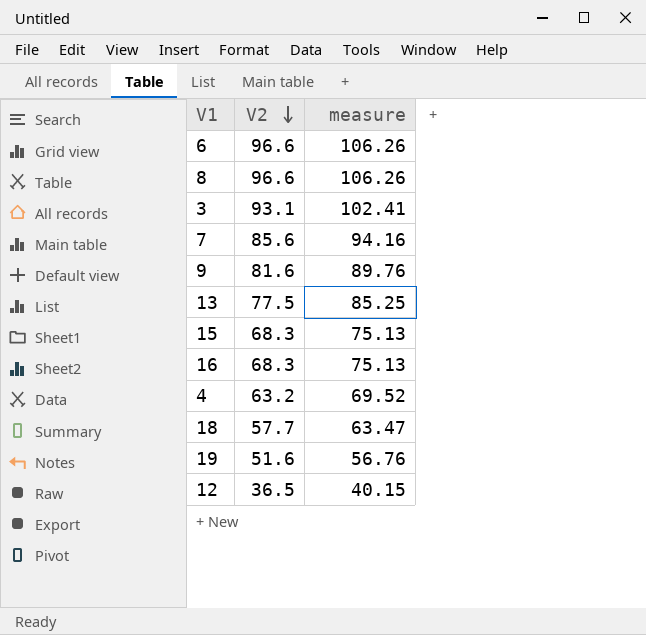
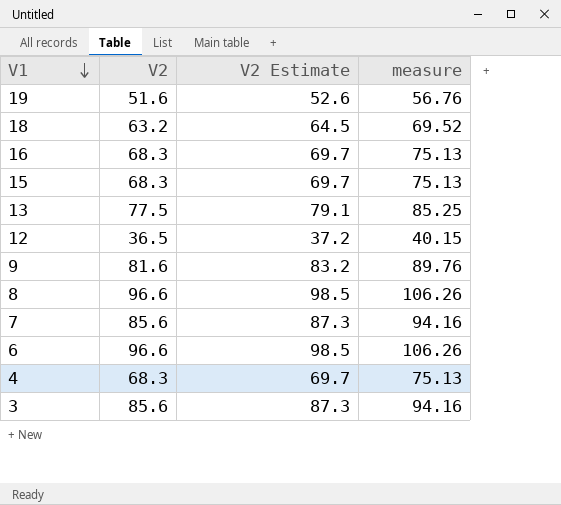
row order: V2 descending -> V1 descending
column V2 Estimate | formula: none -> [V2] * 1.02
18 | V2: 57.7 -> 63.2
18 | measure: 63.47 -> 69.52
4 | V2: 63.2 -> 68.3
4 | measure: 69.52 -> 75.13
3 | V2: 93.1 -> 85.6
3 | measure: 102.41 -> 94.16

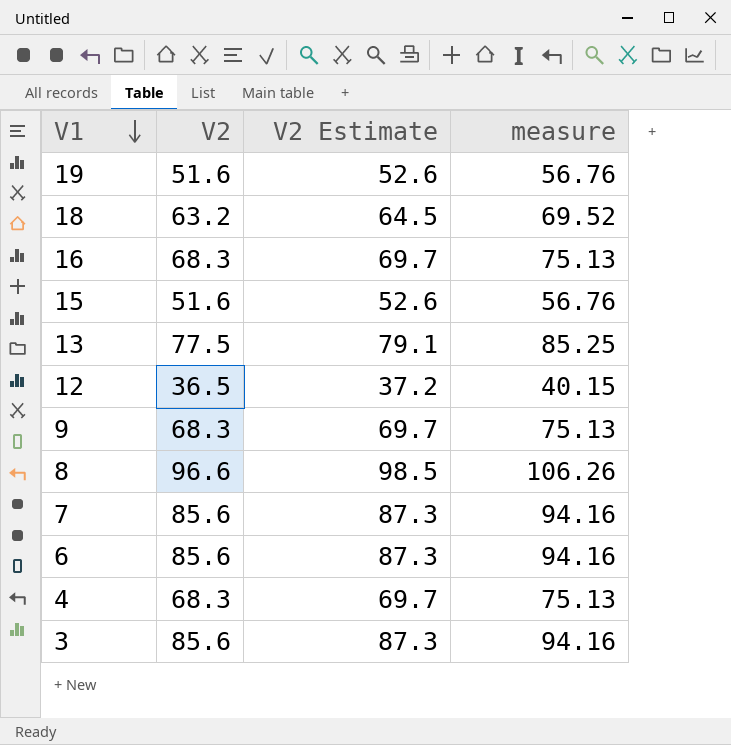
15 | V2: 68.3 -> 51.6
15 | V2 Estimate: 69.7 -> 52.6
15 | measure: 75.13 -> 56.76
9 | V2: 81.6 -> 68.3
9 | V2 Estimate: 83.2 -> 69.7
9 | measure: 89.76 -> 75.13
6 | V2: 96.6 -> 85.6
6 | V2 Estimate: 98.5 -> 87.3
6 | measure: 106.26 -> 94.16

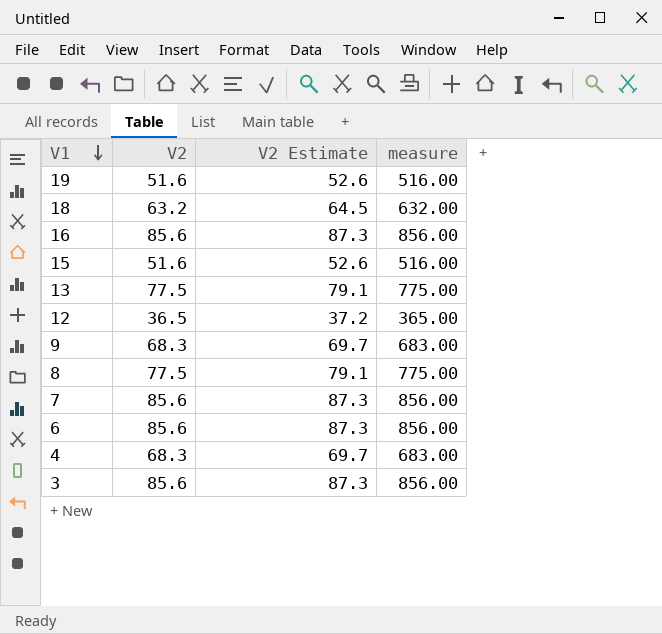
column measure | formula: [V2] * 1.1 -> [V2] * 10
16 | V2: 68.3 -> 85.6
16 | V2 Estimate: 69.7 -> 87.3
8 | V2: 96.6 -> 77.5
8 | V2 Estimate: 98.5 -> 79.1

